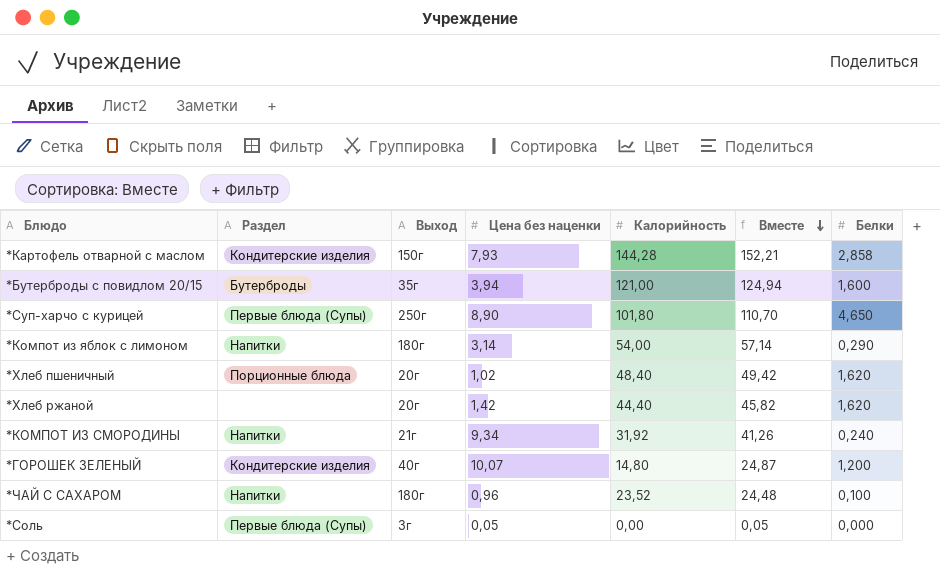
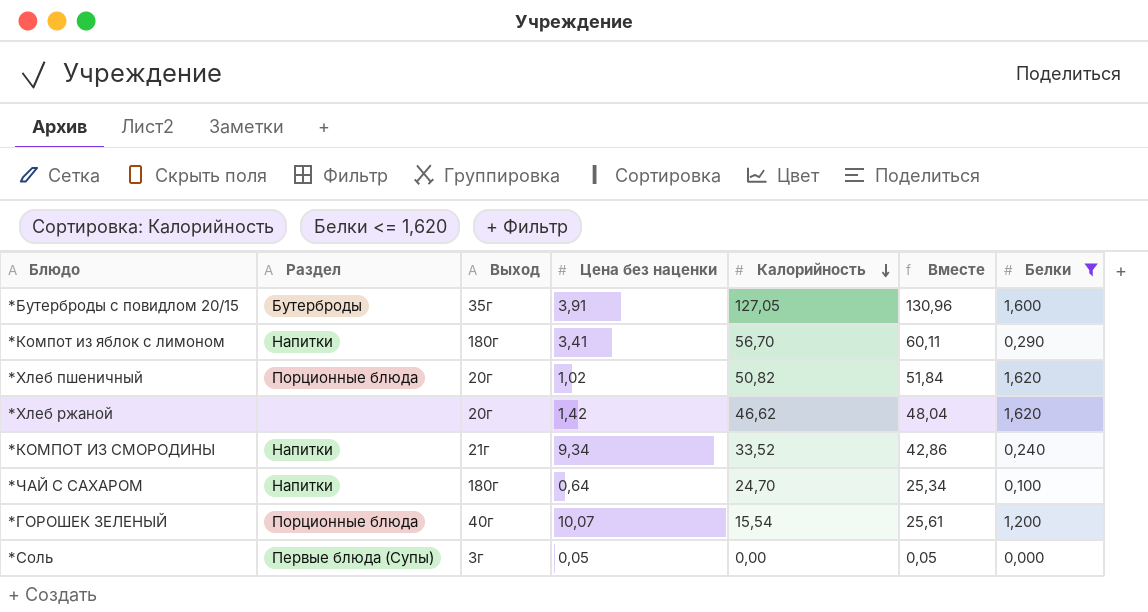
filter: none -> Белки <= 1,620
row order: Вместе descending -> Калорийность descending
*Бутерброды с повидлом 20/15 | Цена без наценки: 3,94 -> 3,91
*Бутерброды с повидлом 20/15 | Калорийность: 121,00 -> 127,05
*Бутерброды с повидлом 20/15 | Вместе: 124,94 -> 130,96
*Компот из яблок с лимоном | Цена без наценки: 3,14 -> 3,41
*Компот из яблок с лимоном | Калорийность: 54,00 -> 56,70
*Компот из яблок с лимоном | Вместе: 57,14 -> 60,11
*Хлеб пшеничный | Калорийность: 48,40 -> 50,82
*Хлеб пшеничный | Вместе: 49,42 -> 51,84
*Хлеб ржаной | Калорийность: 44,40 -> 46,62
*Хлеб ржаной | Вместе: 45,82 -> 48,04
*КОМПОТ ИЗ СМОРОДИНЫ | Калорийность: 31,92 -> 33,52
*КОМПОТ ИЗ СМОРОДИНЫ | Вместе: 41,26 -> 42,86
*ЧАЙ С САХАРОМ | Цена без наценки: 0,96 -> 0,64
*ЧАЙ С САХАРОМ | Калорийность: 23,52 -> 24,70
*ЧАЙ С САХАРОМ | Вместе: 24,48 -> 25,34
*ГОРОШЕК ЗЕЛЕНЫЙ | Раздел: Кондитерские изделия -> Порционные блюда
*ГОРОШЕК ЗЕЛЕНЫЙ | Калорийность: 14,80 -> 15,54
*ГОРОШЕК ЗЕЛЕНЫЙ | Вместе: 24,87 -> 25,61

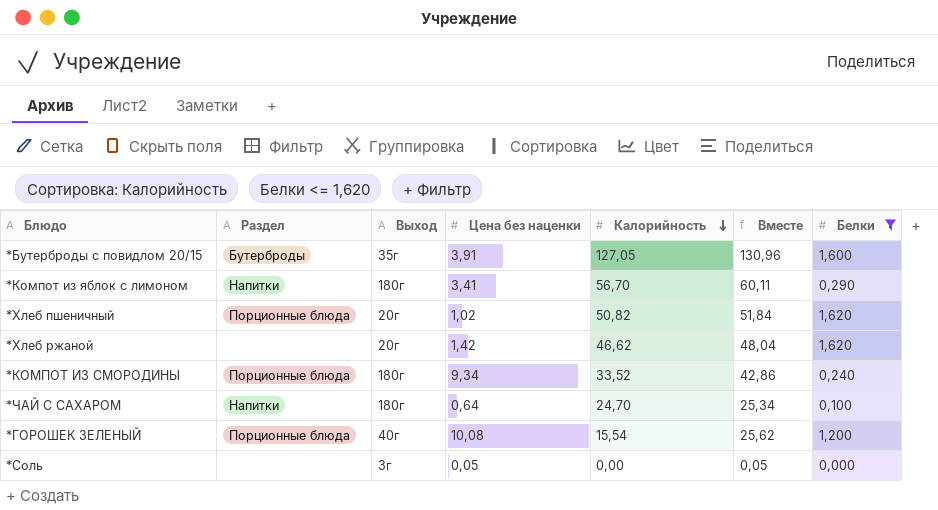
*КОМПОТ ИЗ СМОРОДИНЫ | Раздел: Напитки -> Порционные блюда
*КОМПОТ ИЗ СМОРОДИНЫ | Выход: 21г -> 180г
*ГОРОШЕК ЗЕЛЕНЫЙ | Цена без наценки: 10,07 -> 10,08
*ГОРОШЕК ЗЕЛЕНЫЙ | Вместе: 25,61 -> 25,62
*Соль | Раздел: Первые блюда (Супы) -> none

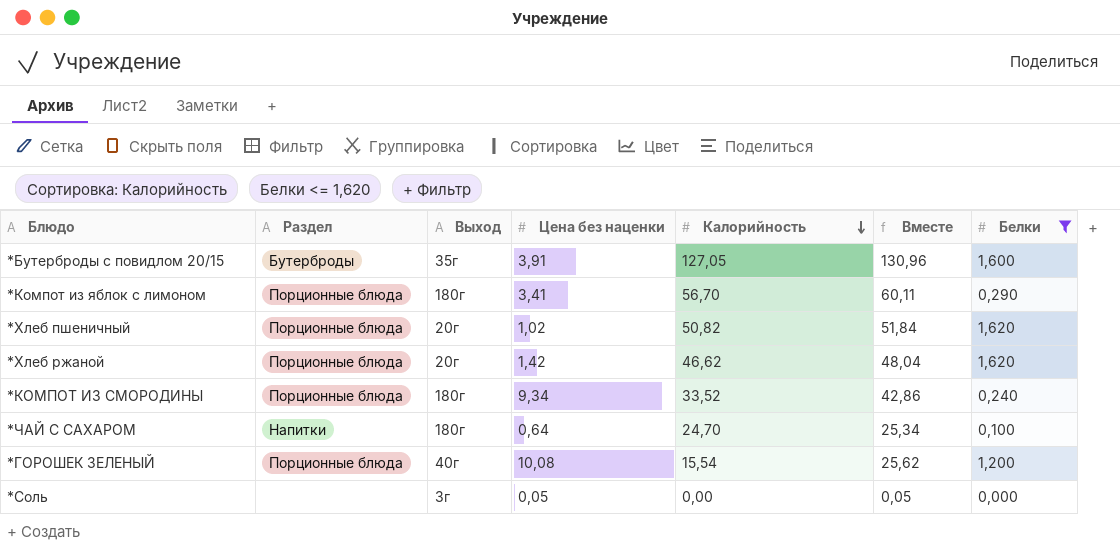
*Компот из яблок с лимоном | Раздел: Напитки -> Порционные блюда
*Хлеб ржаной | Раздел: none -> Порционные блюда

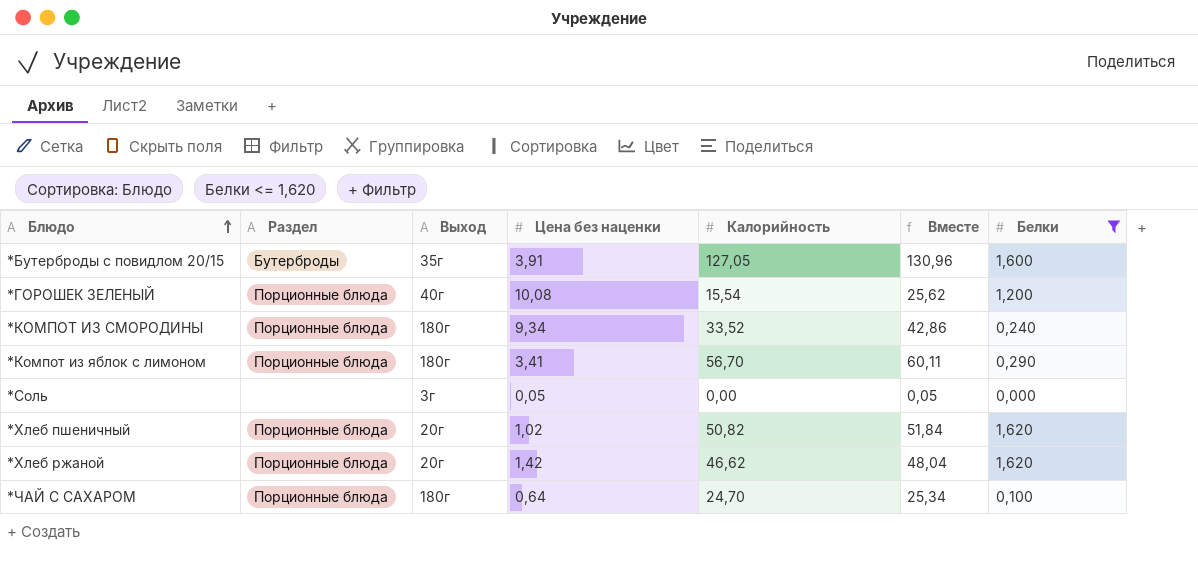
row order: Калорийность descending -> Блюдо ascending
*ЧАЙ С САХАРОМ | Раздел: Напитки -> Порционные блюда

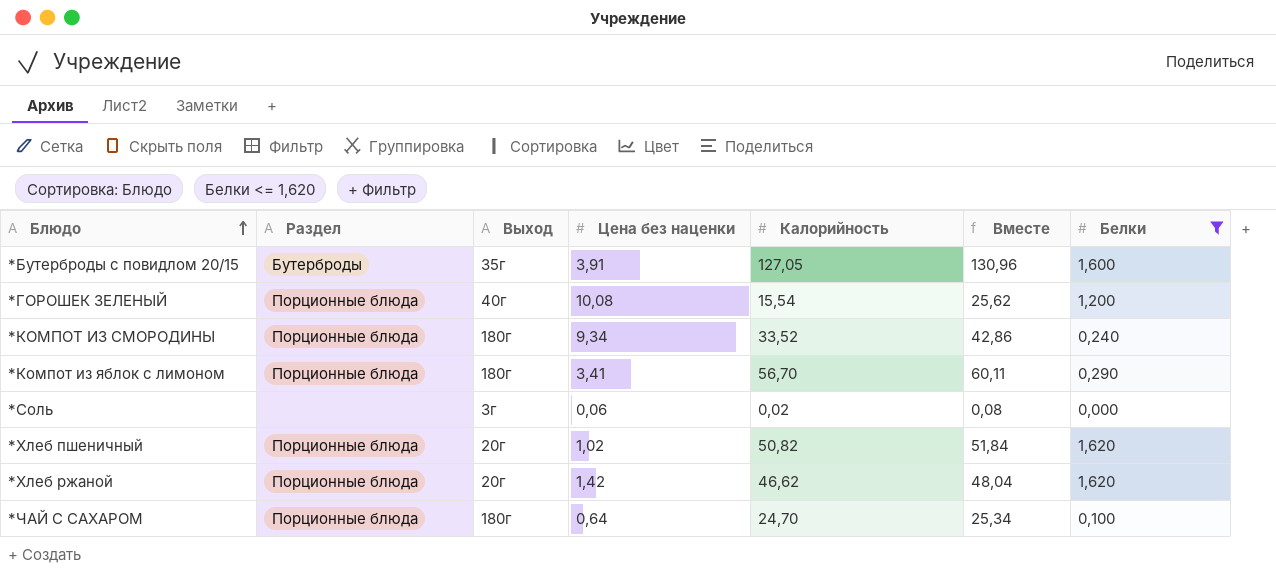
*Соль | Цена без наценки: 0,05 -> 0,06
*Соль | Калорийность: 0,00 -> 0,02
*Соль | Вместе: 0,05 -> 0,08

